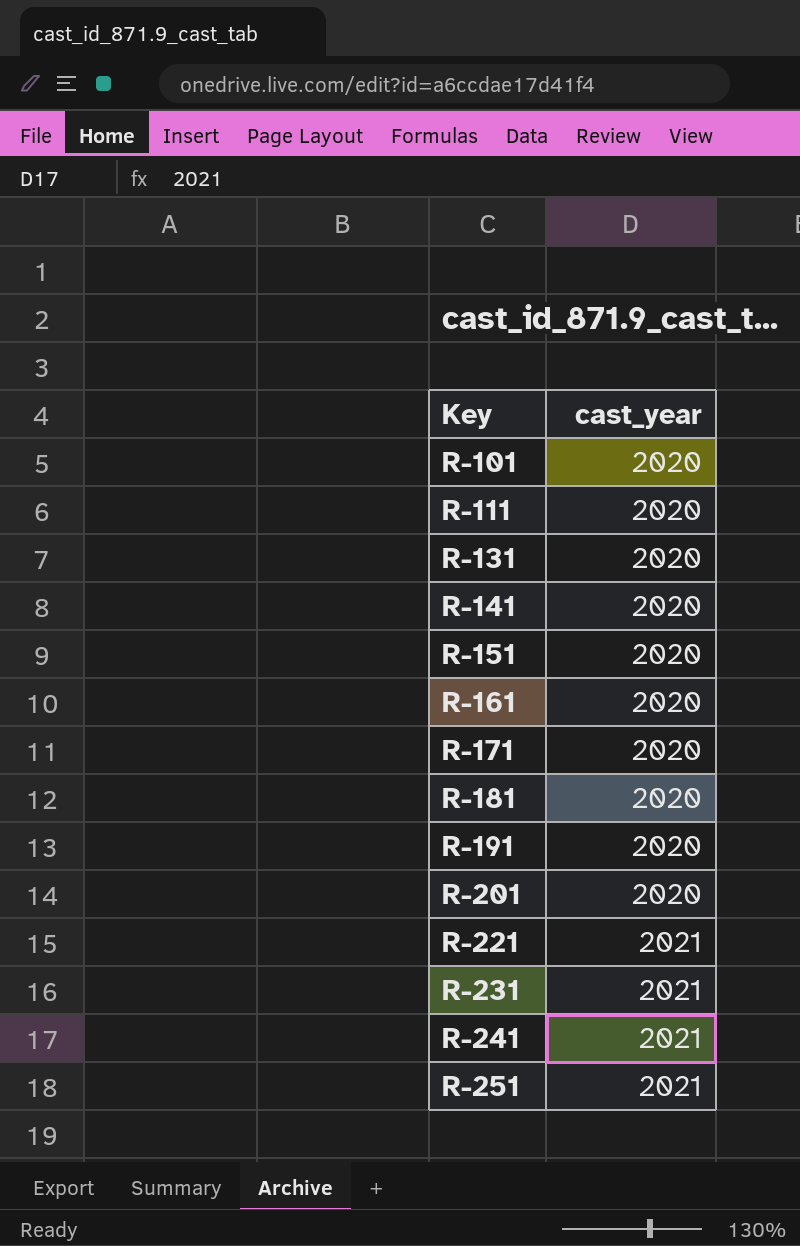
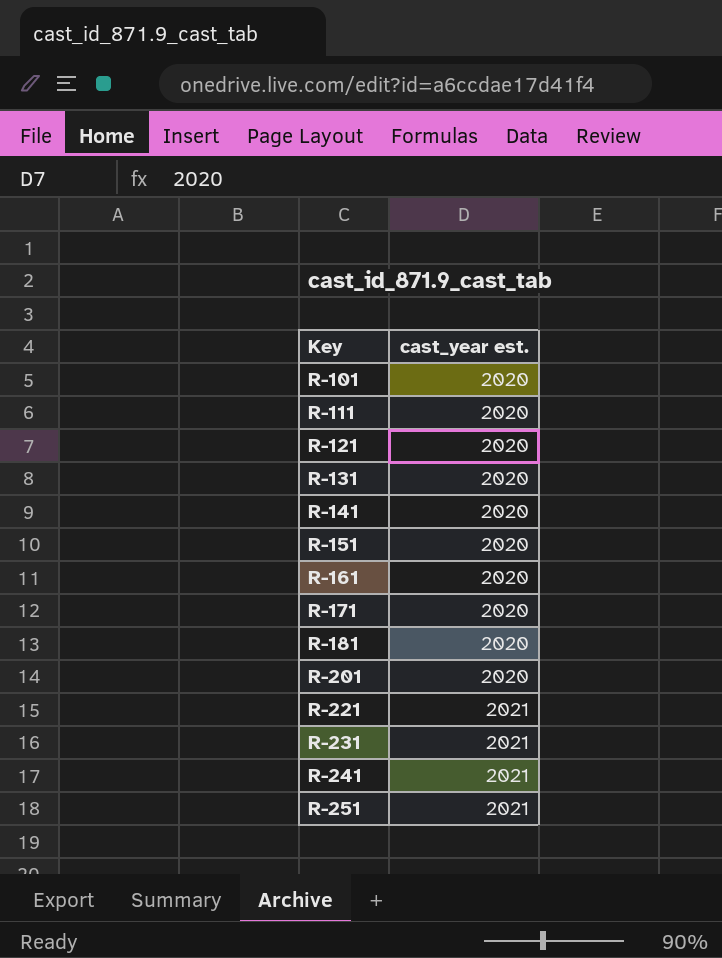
column name: cast_year -> cast_year est.
row R-191: 2020 -> none
row R-121: none -> 2020

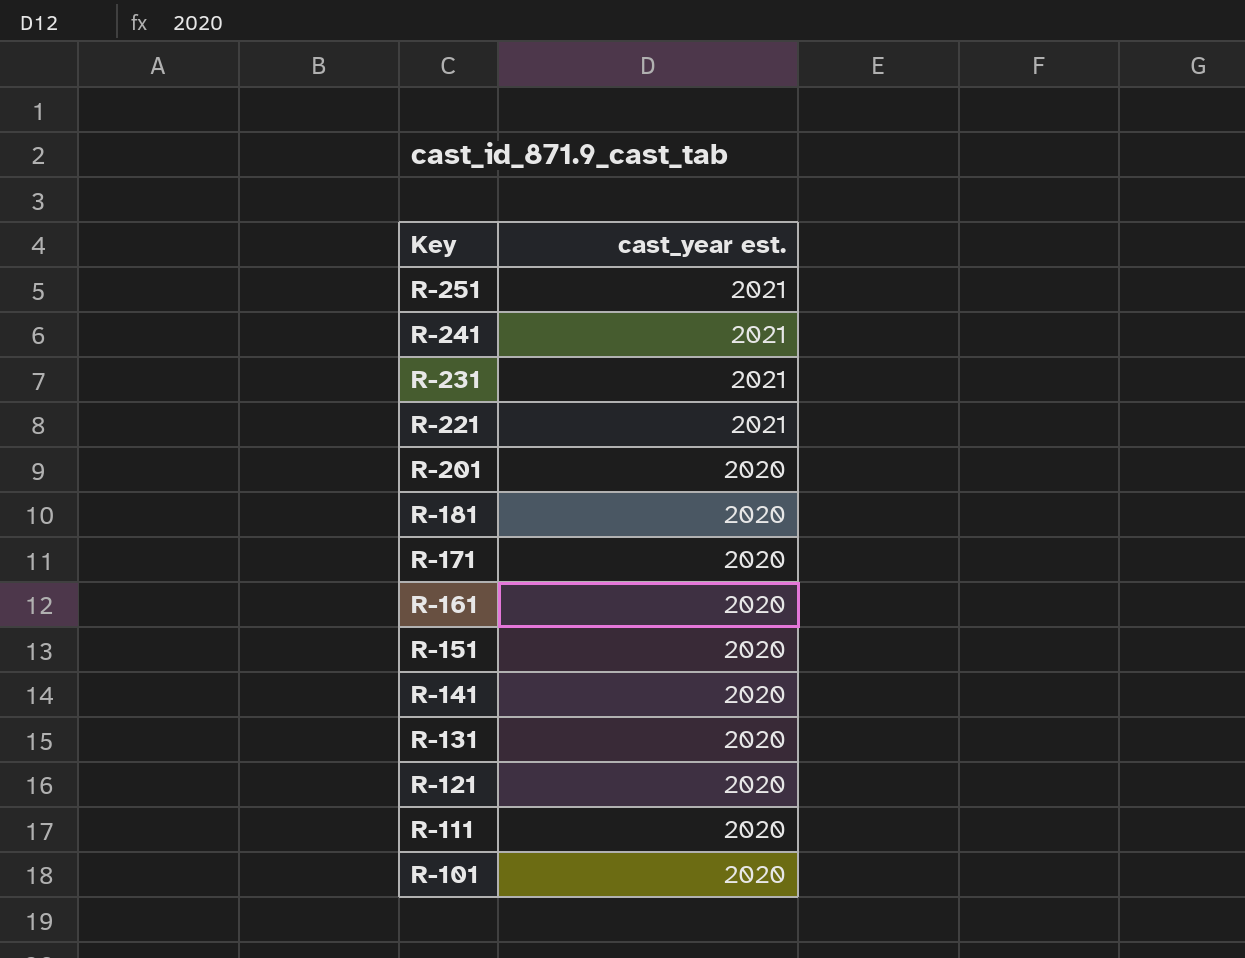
row order: Key ascending -> Key descending

